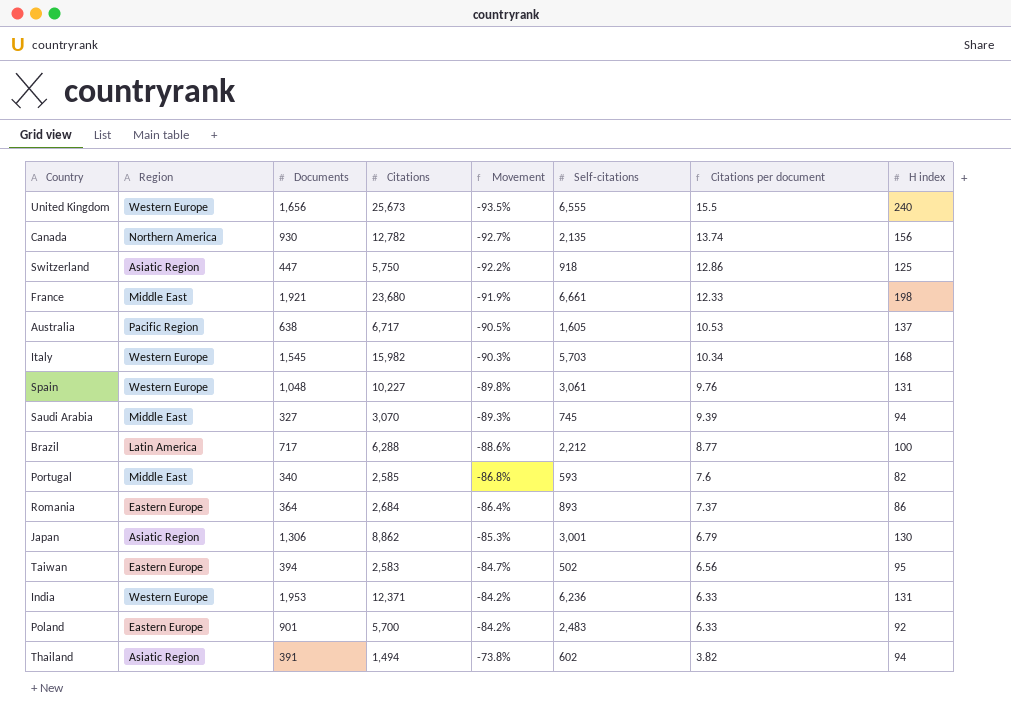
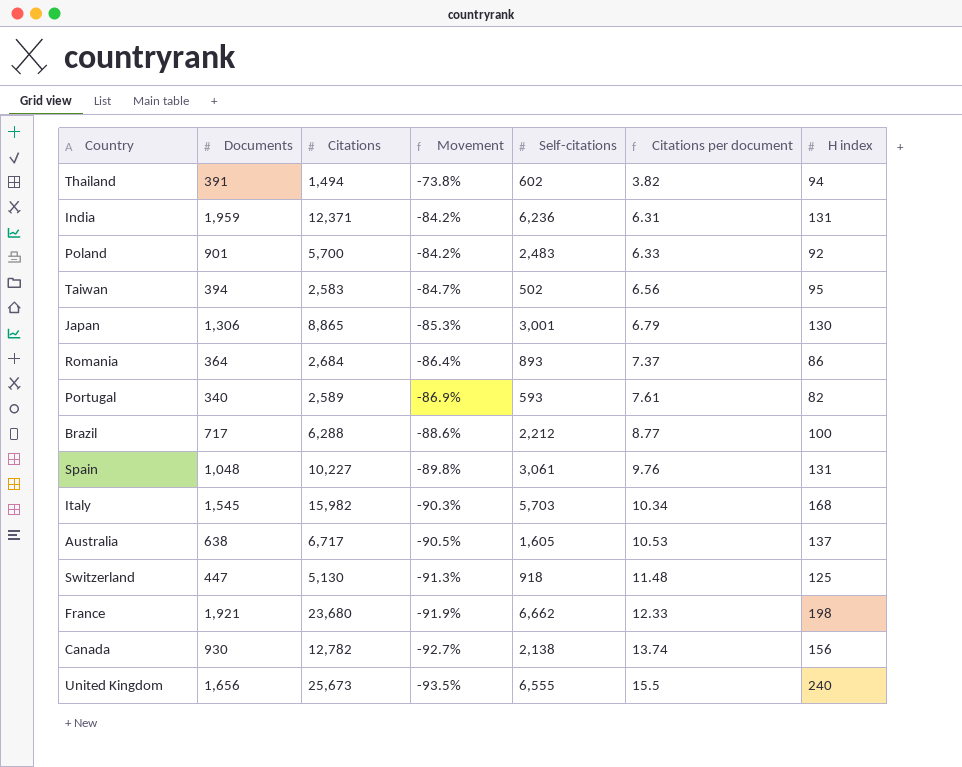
row order: Movement ascending -> Movement descending
column Region | position: 2 -> none
row Saudi Arabia: Middle East | 327 | 3,070 | -89.3% | 745 | 9.39 | 94 -> none
India | Documents: 1,953 -> 1,959
India | Citations per document: 6.33 -> 6.31
Japan | Citations: 8,862 -> 8,865
Portugal | Citations: 2,585 -> 2,589
Portugal | Movement: -86.8% -> -86.9%
Portugal | Citations per document: 7.6 -> 7.61
Switzerland | Citations: 5,750 -> 5,130
Switzerland | Movement: -92.2% -> -91.3%
Switzerland | Citations per document: 12.86 -> 11.48
France | Self-citations: 6,661 -> 6,662
Canada | Self-citations: 2,135 -> 2,138

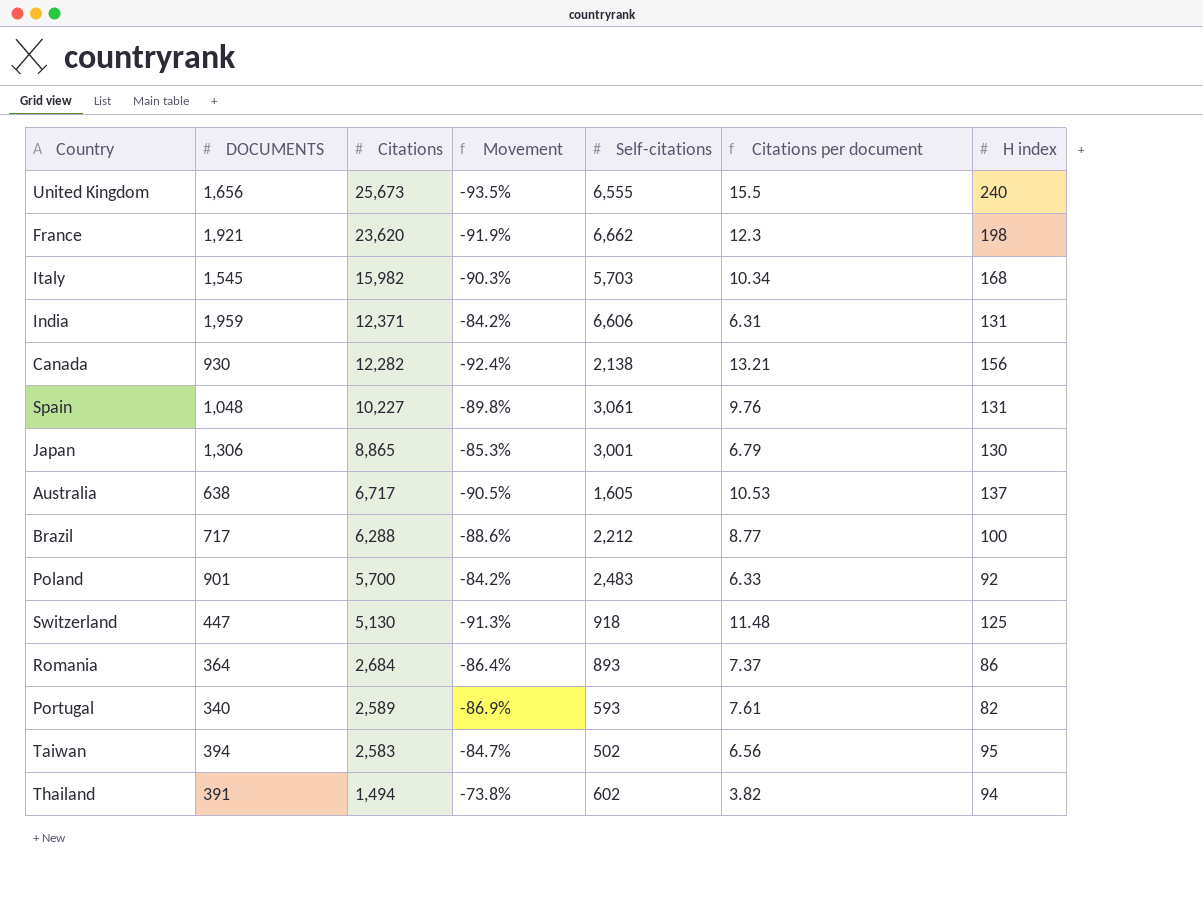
row order: Movement descending -> Citations descending
column name: Documents -> DOCUMENTS
France | Citations: 23,680 -> 23,620
France | Citations per document: 12.33 -> 12.3
India | Self-citations: 6,236 -> 6,606
Canada | Citations: 12,782 -> 12,282
Canada | Movement: -92.7% -> -92.4%
Canada | Citations per document: 13.74 -> 13.21

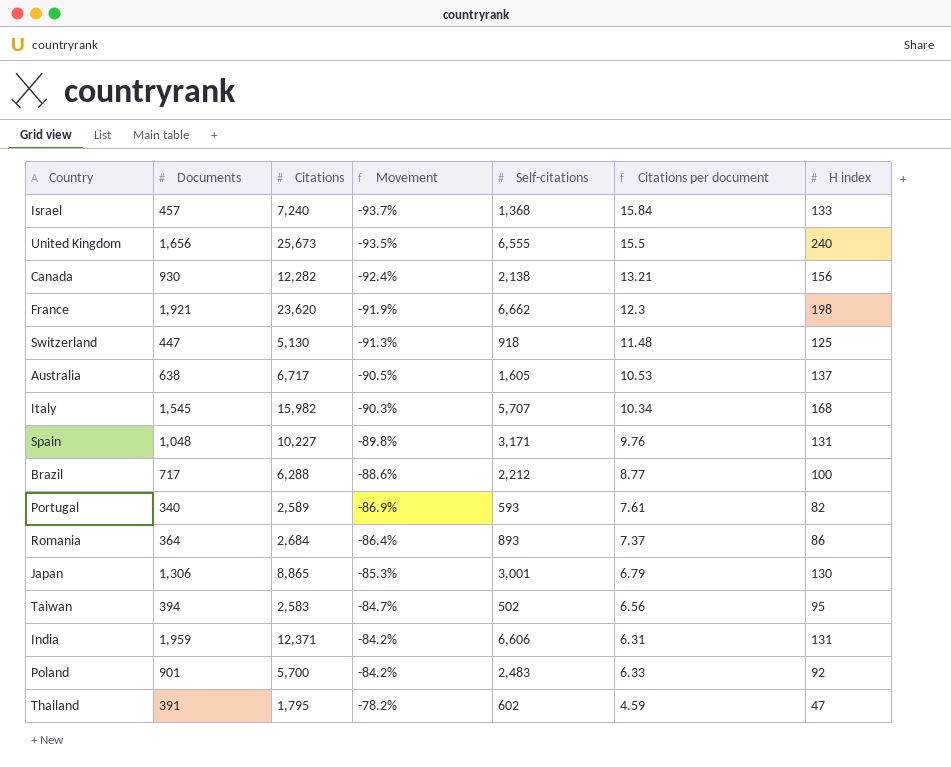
row order: Citations descending -> Movement ascending
column name: DOCUMENTS -> Documents
row Israel: none -> 457 | 7,240 | -93.7% | 1,368 | 15.84 | 133
Italy | Self-citations: 5,703 -> 5,707
Spain | Self-citations: 3,061 -> 3,171
Thailand | Citations: 1,494 -> 1,795
Thailand | Movement: -73.8% -> -78.2%
Thailand | Citations per document: 3.82 -> 4.59
Thailand | H index: 94 -> 47

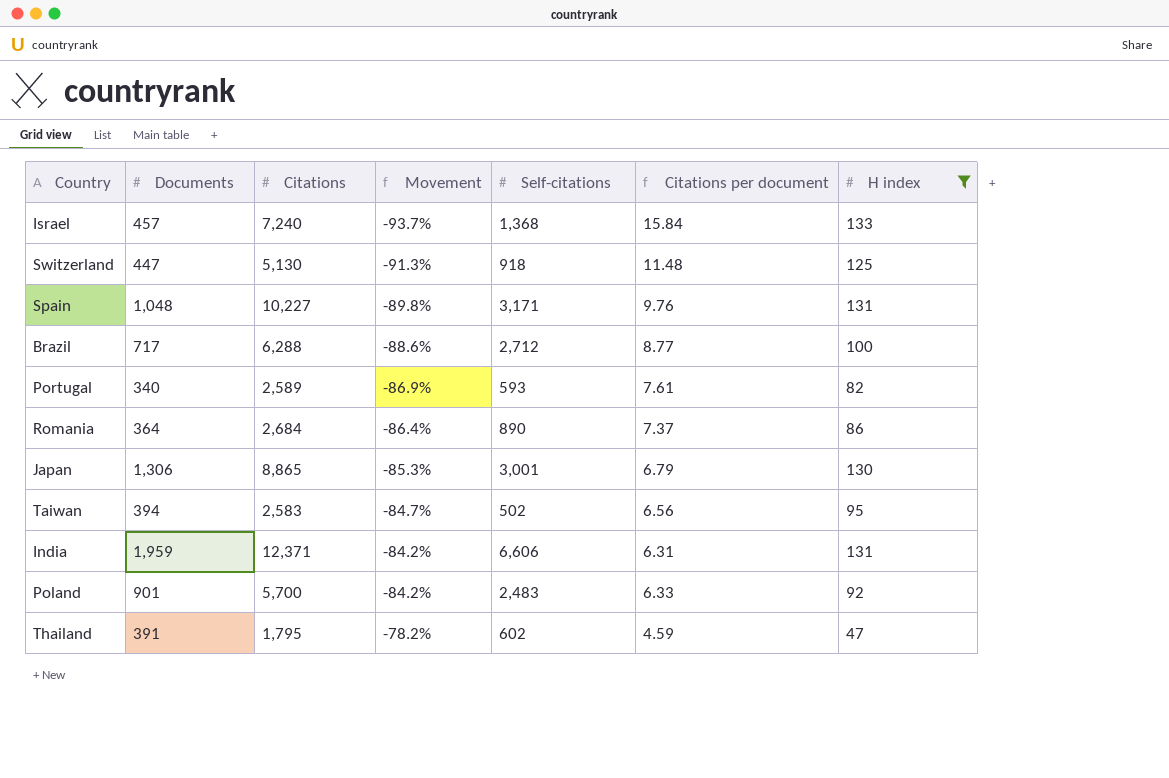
filter: none -> H index <= 133
Brazil | Self-citations: 2,212 -> 2,712
Romania | Self-citations: 893 -> 890

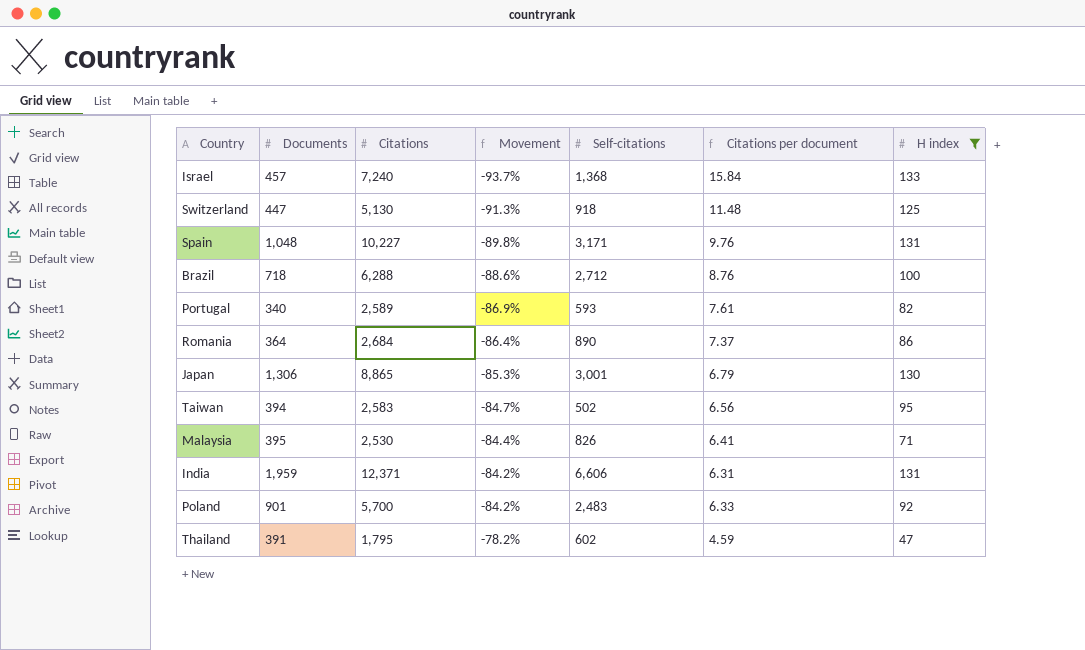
Brazil | Documents: 717 -> 718
Brazil | Citations per document: 8.77 -> 8.76
row Malaysia: none -> 395 | 2,530 | -84.4% | 826 | 6.41 | 71

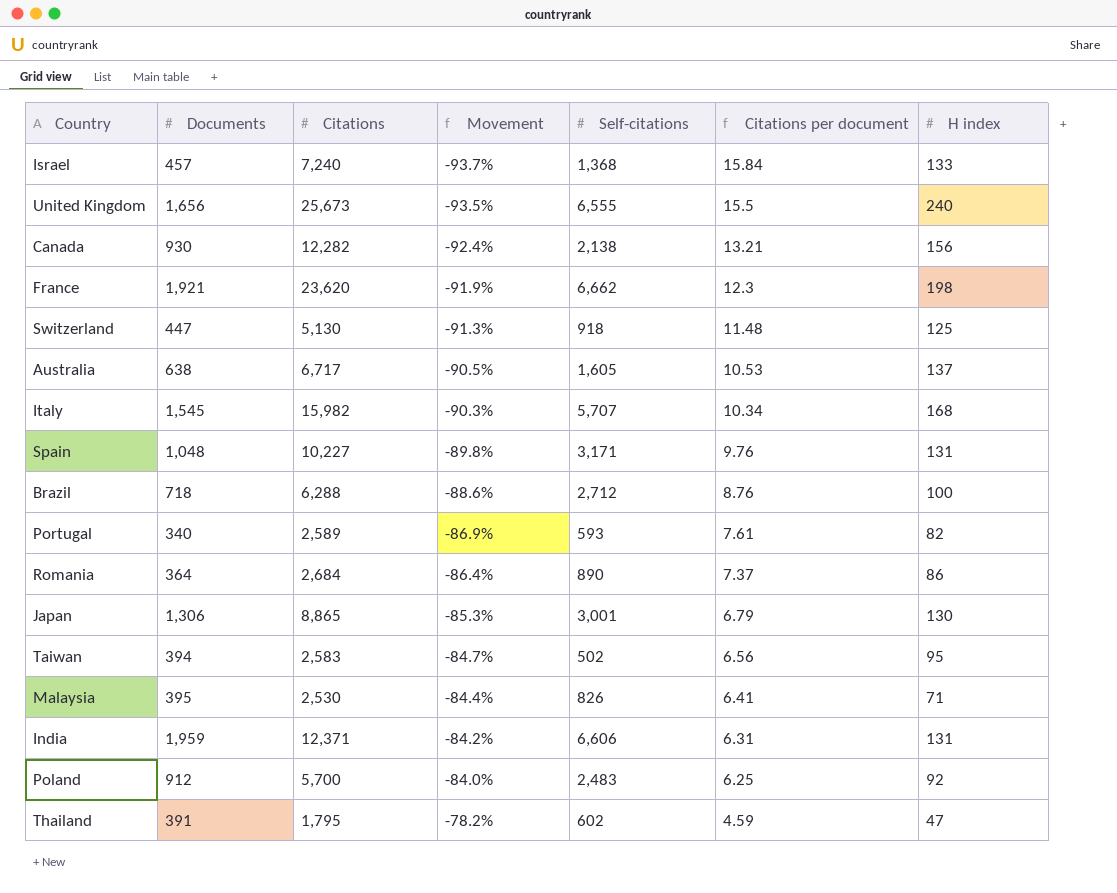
filter: H index <= 133 -> none
Poland | Documents: 901 -> 912
Poland | Movement: -84.2% -> -84.0%
Poland | Citations per document: 6.33 -> 6.25

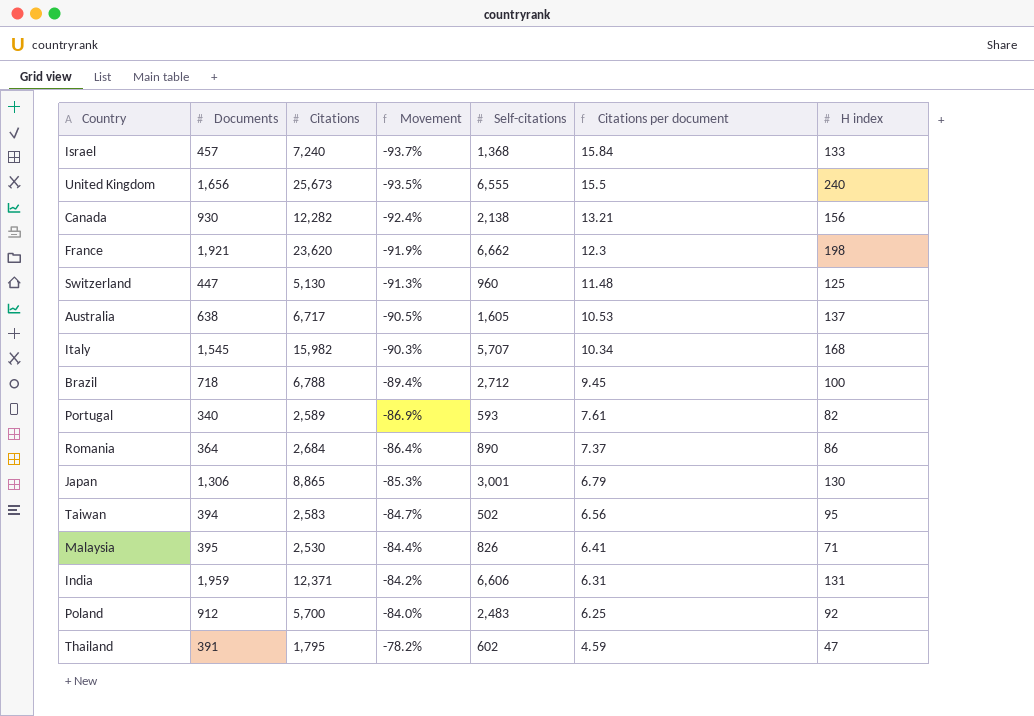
row Spain: 1,048 | 10,227 | -89.8% | 3,171 | 9.76 | 131 -> none
Switzerland | Self-citations: 918 -> 960
Brazil | Citations: 6,288 -> 6,788
Brazil | Movement: -88.6% -> -89.4%
Brazil | Citations per document: 8.76 -> 9.45

